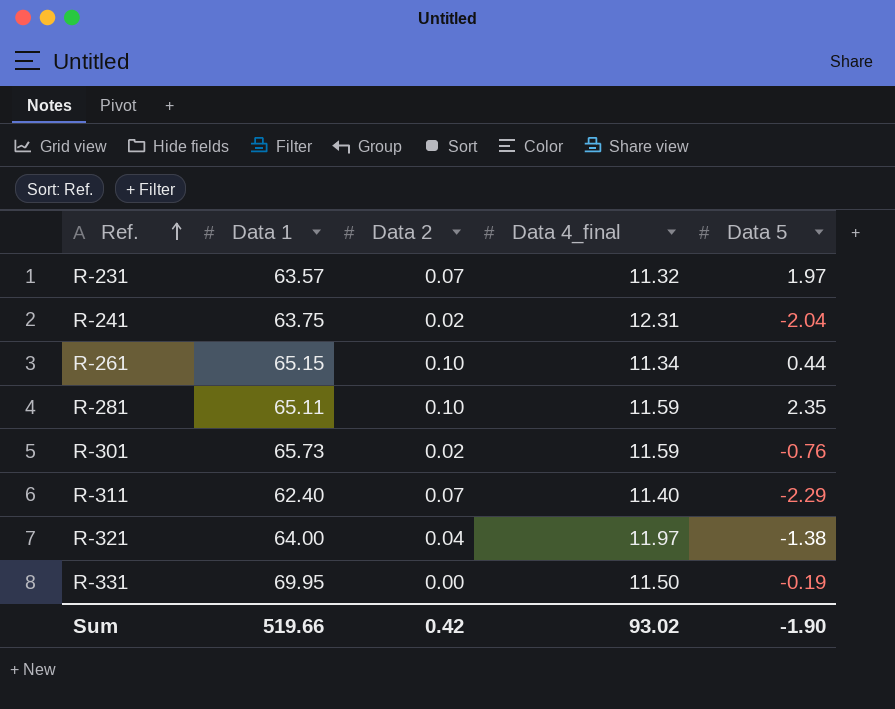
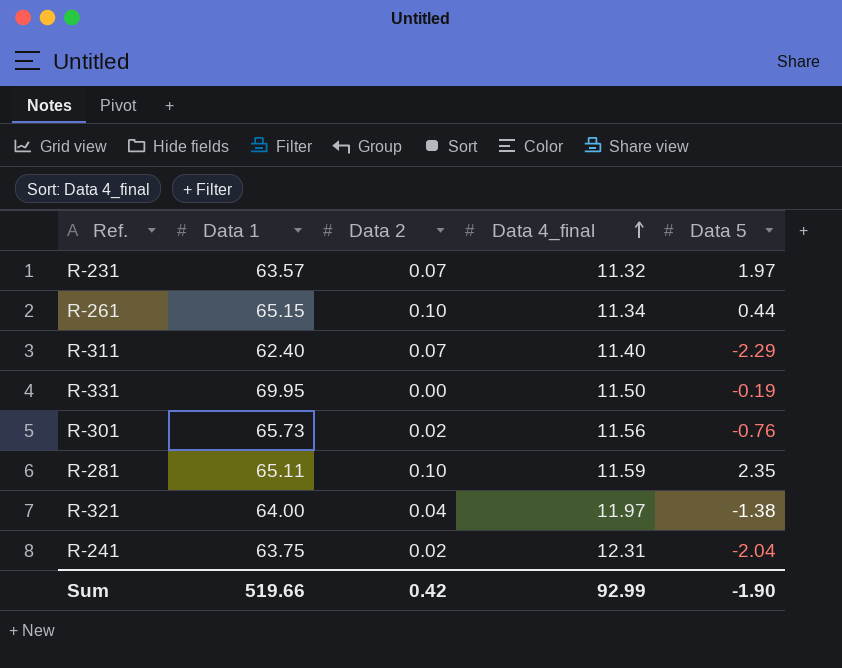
row order: Ref. ascending -> Data 4_final ascending
R-301 | Data 4_final: 11.59 -> 11.56
Sum | Data 4_final: 93.02 -> 92.99

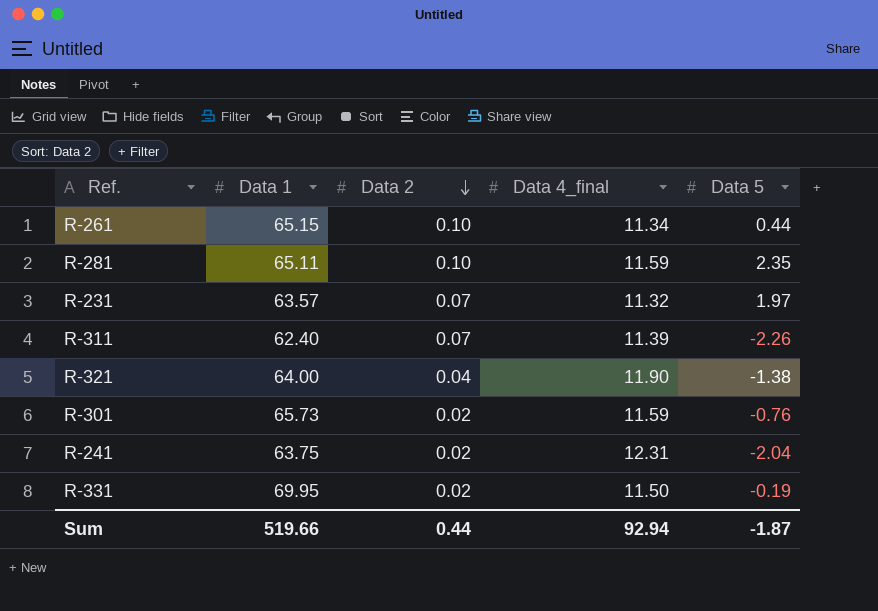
row order: Data 4_final ascending -> Data 2 descending
R-311 | Data 4_final: 11.40 -> 11.39
R-311 | Data 5: -2.29 -> -2.26
R-321 | Data 4_final: 11.97 -> 11.90
R-301 | Data 4_final: 11.56 -> 11.59
R-331 | Data 2: 0.00 -> 0.02
Sum | Data 2: 0.42 -> 0.44
Sum | Data 4_final: 92.99 -> 92.94
Sum | Data 5: -1.90 -> -1.87

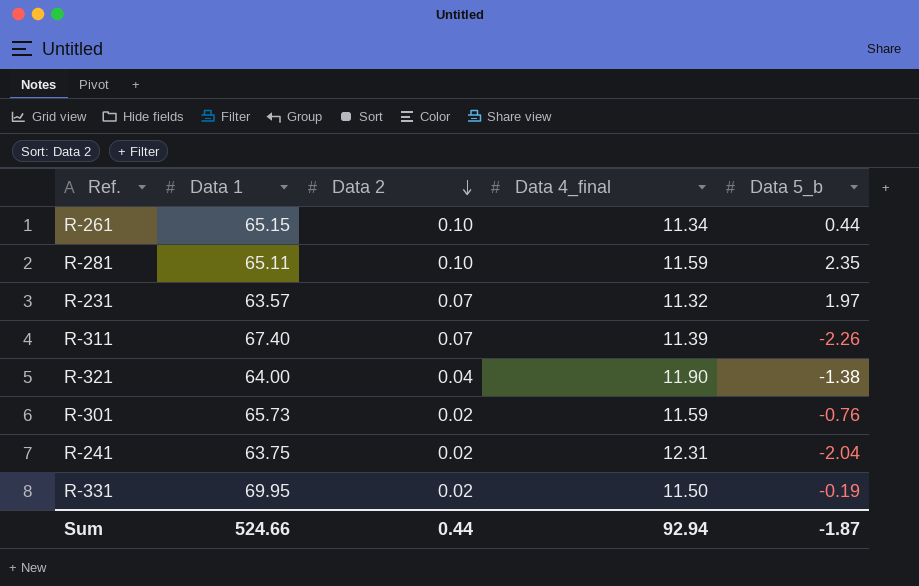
column name: Data 5 -> Data 5_b
R-311 | Data 1: 62.40 -> 67.40
Sum | Data 1: 519.66 -> 524.66

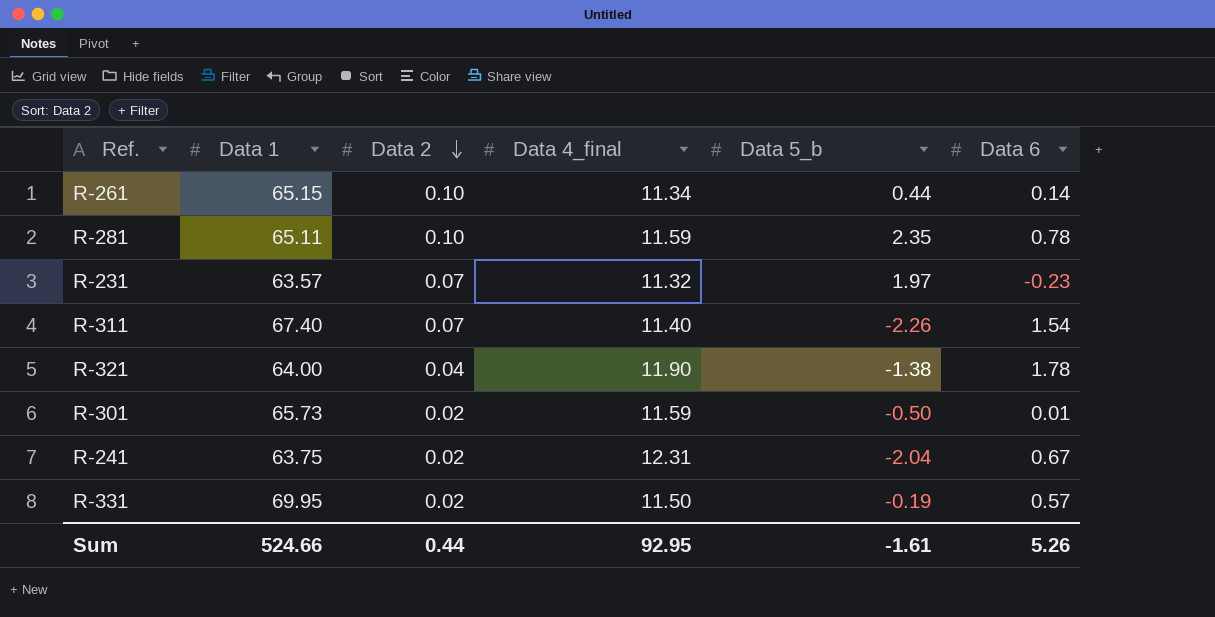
column Data 6 | position: none -> 6
R-311 | Data 4_final: 11.39 -> 11.40
R-301 | Data 5_b: -0.76 -> -0.50
Sum | Data 4_final: 92.94 -> 92.95
Sum | Data 5_b: -1.87 -> -1.61

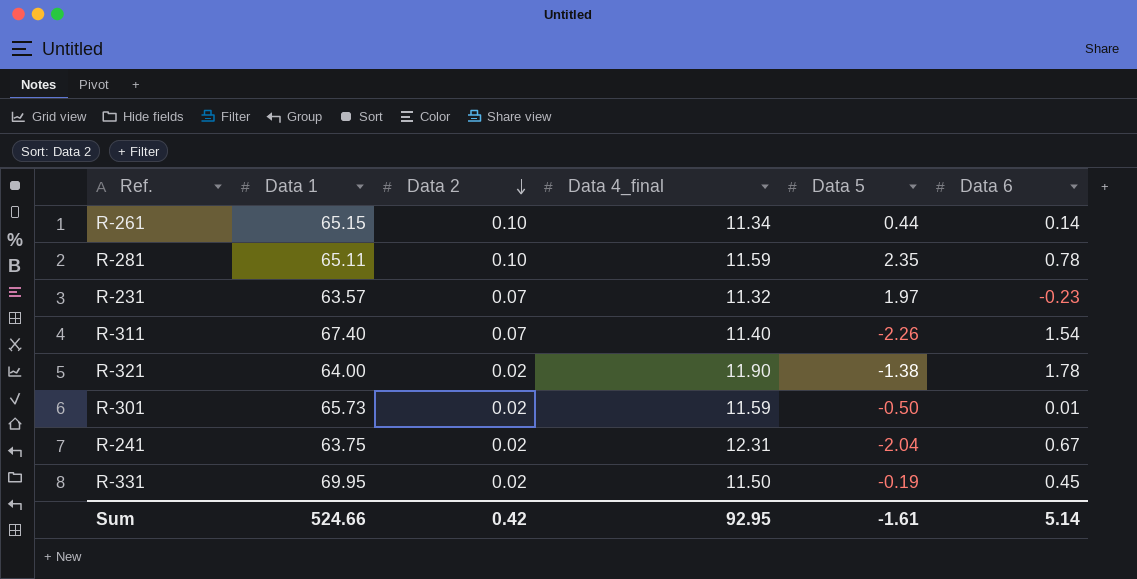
column name: Data 5_b -> Data 5
R-321 | Data 2: 0.04 -> 0.02
R-331 | Data 6: 0.57 -> 0.45
Sum | Data 2: 0.44 -> 0.42
Sum | Data 6: 5.26 -> 5.14

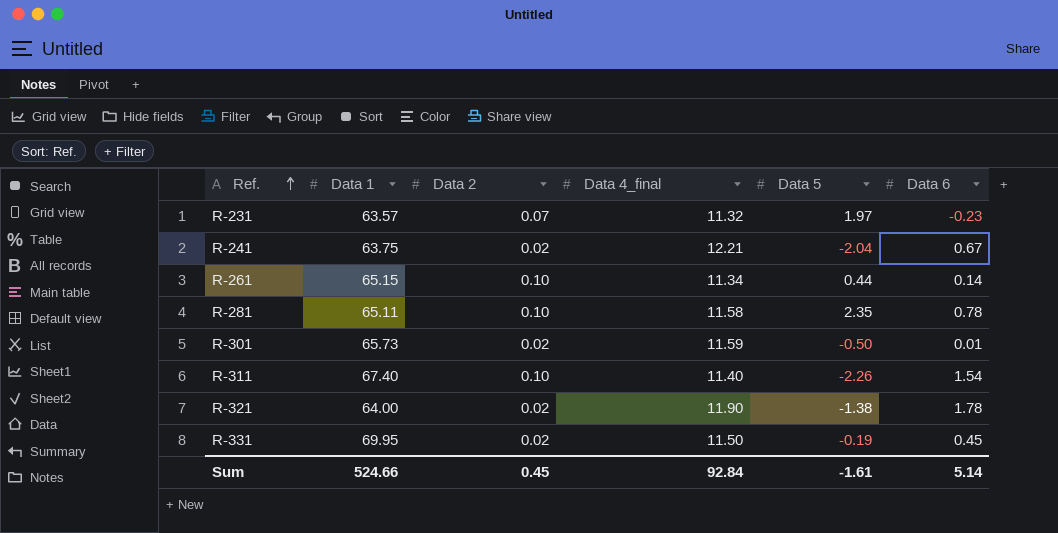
row order: Data 2 descending -> Ref. ascending
R-241 | Data 4_final: 12.31 -> 12.21
R-281 | Data 4_final: 11.59 -> 11.58
R-311 | Data 2: 0.07 -> 0.10
Sum | Data 2: 0.42 -> 0.45
Sum | Data 4_final: 92.95 -> 92.84

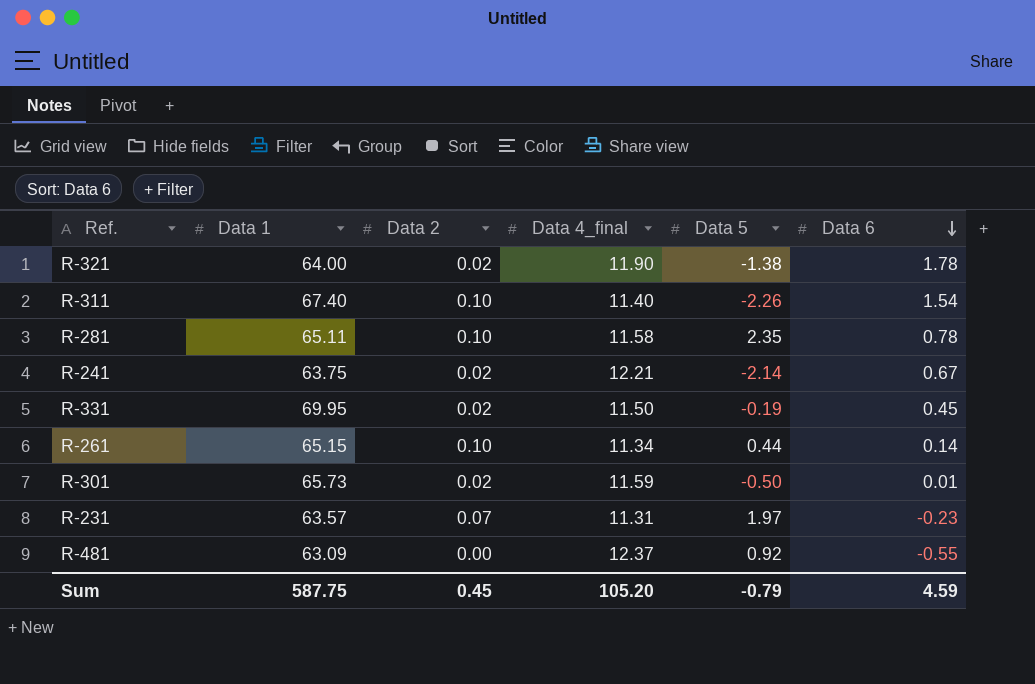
row order: Ref. ascending -> Data 6 descending
R-241 | Data 5: -2.04 -> -2.14
R-231 | Data 4_final: 11.32 -> 11.31
row R-481: none -> 63.09 | 0.00 | 12.37 | 0.92 | -0.55
Sum | Data 1: 524.66 -> 587.75
Sum | Data 4_final: 92.84 -> 105.20
Sum | Data 5: -1.61 -> -0.79
Sum | Data 6: 5.14 -> 4.59

